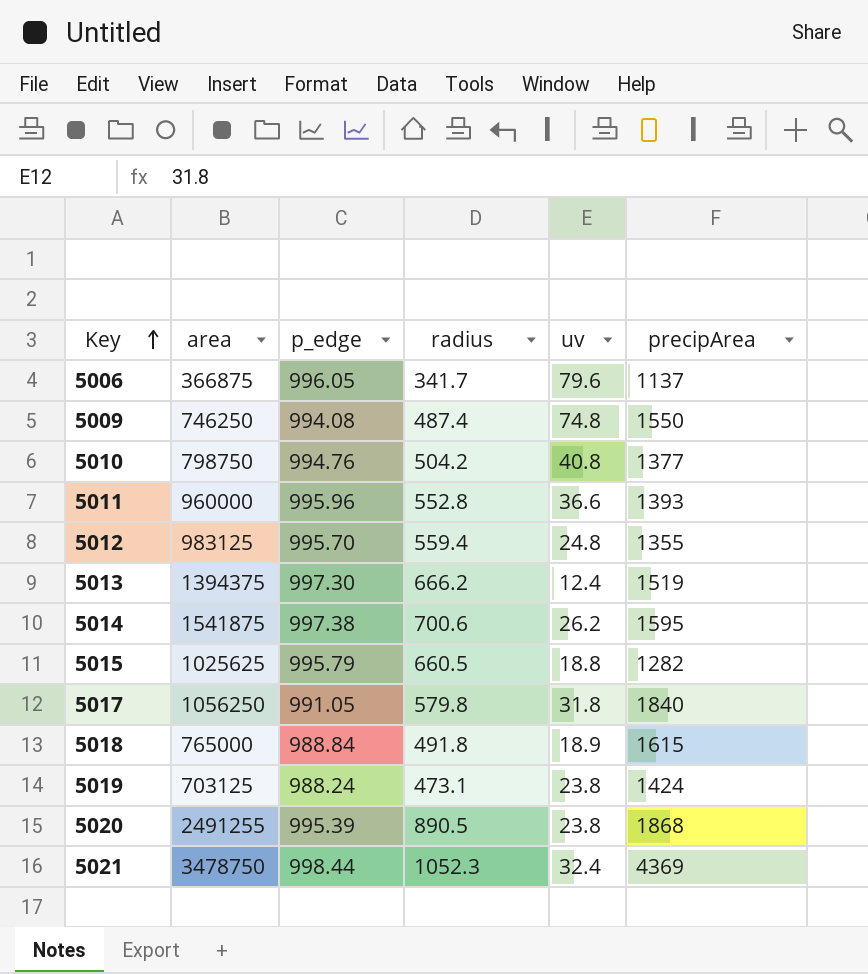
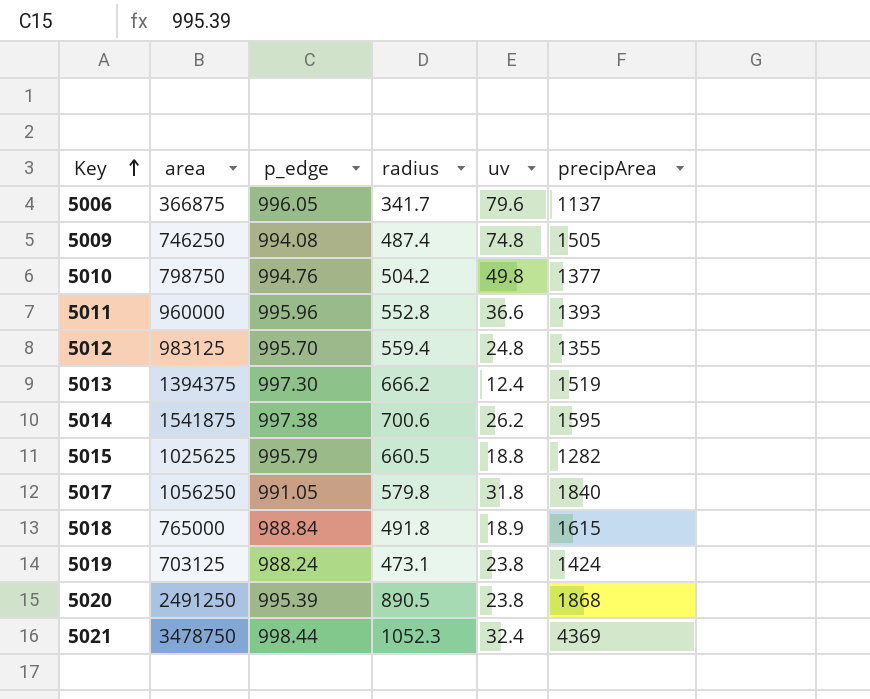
5009 | precipArea: 1550 -> 1505
5010 | uv: 40.8 -> 49.8
5020 | area: 2491255 -> 2491250

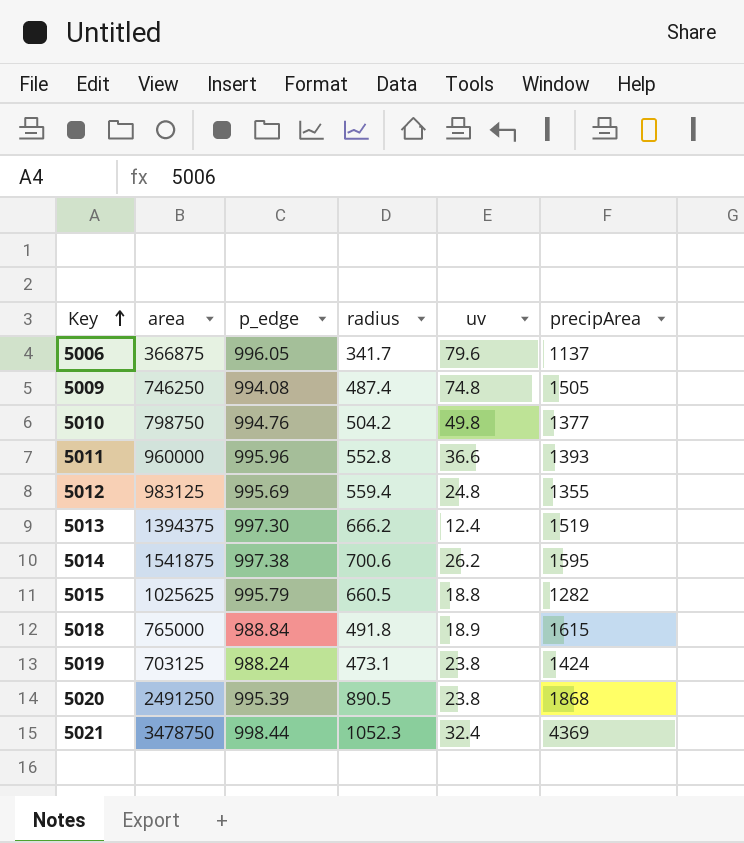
row 5017: 1056250 | 991.05 | 579.8 | 31.8 | 1840 -> none
5012 | p_edge: 995.70 -> 995.69

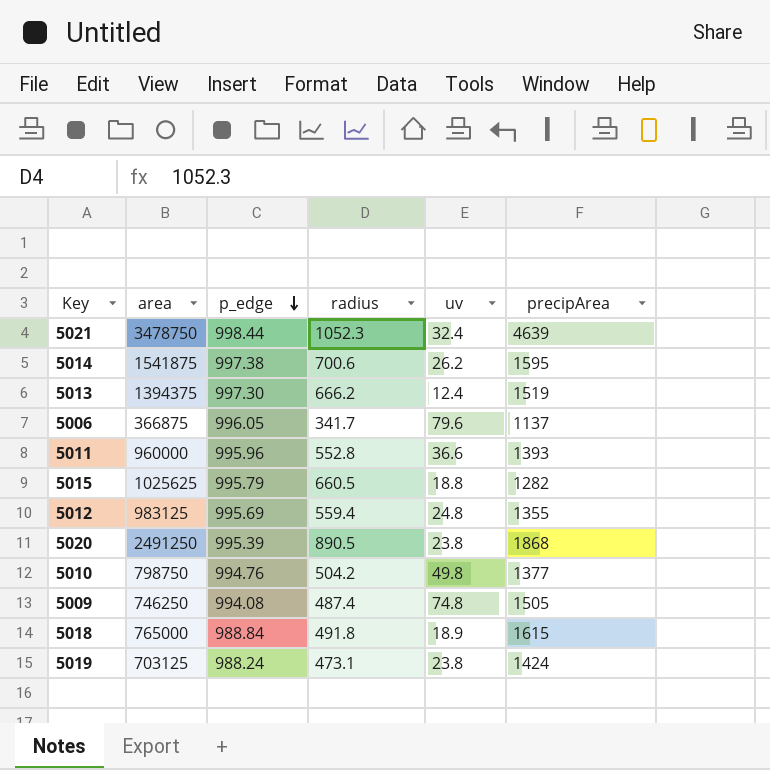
row order: Key ascending -> p_edge descending
5021 | precipArea: 4369 -> 4639

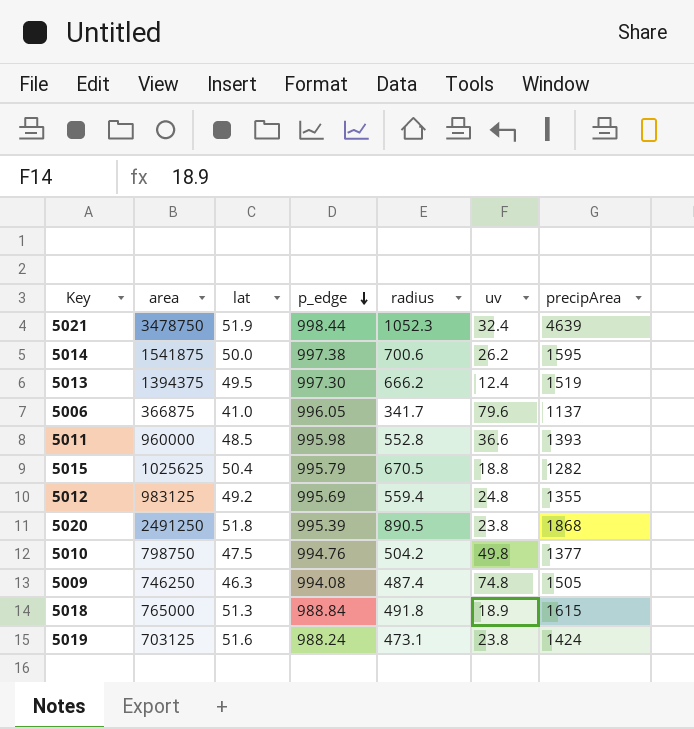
column lat | position: none -> 3
5011 | p_edge: 995.96 -> 995.98
5015 | radius: 660.5 -> 670.5

